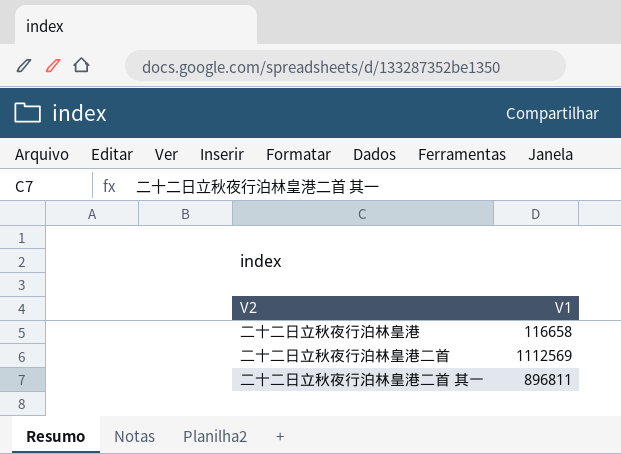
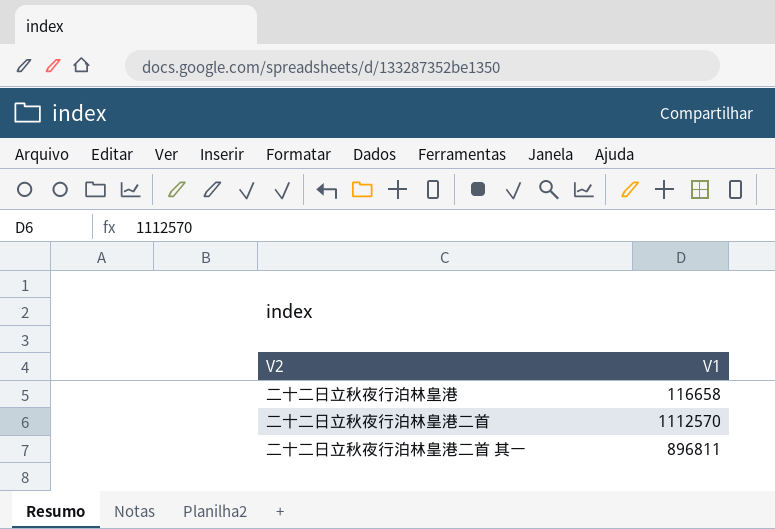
二十二日立秋夜行泊林皇港二首 | V1: 1112569 -> 1112570

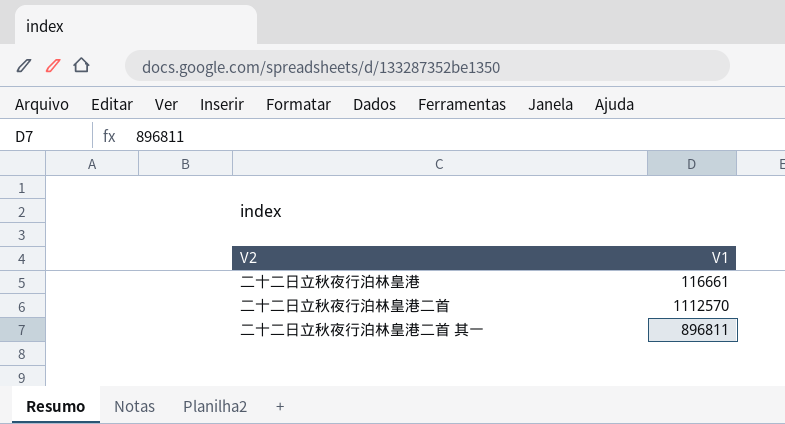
二十二日立秋夜行泊林皇港 | V1: 116658 -> 116661

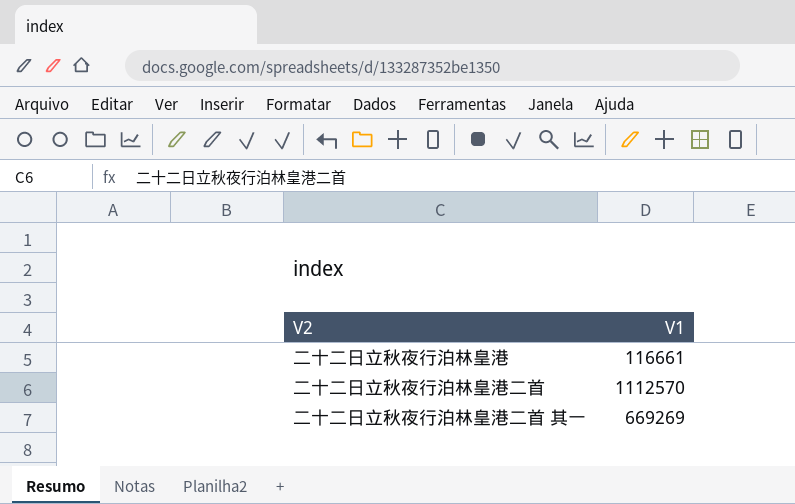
二十二日立秋夜行泊林皇港二首 其一 | V1: 896811 -> 669269

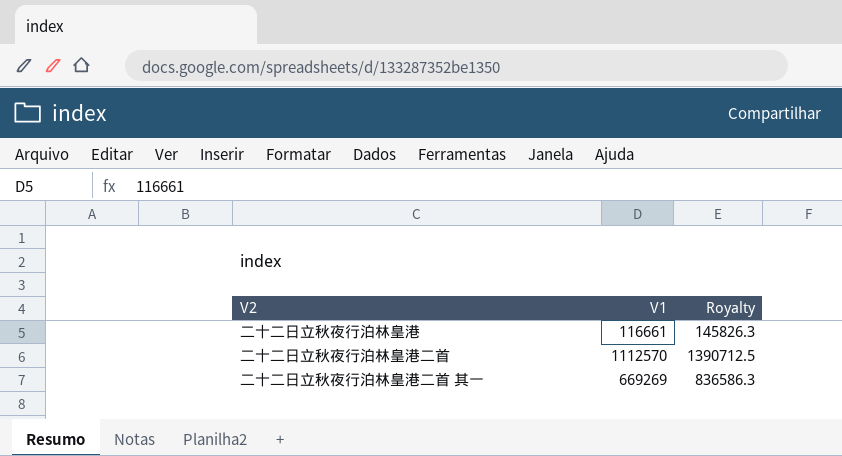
column Royalty | formula: none -> [V1] * 1.25

